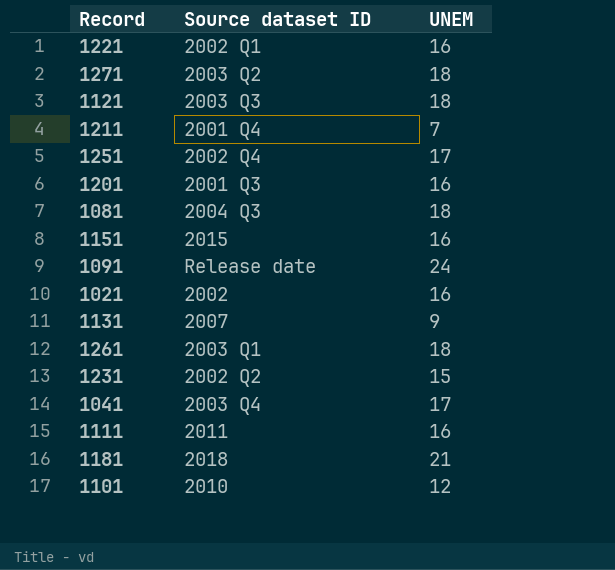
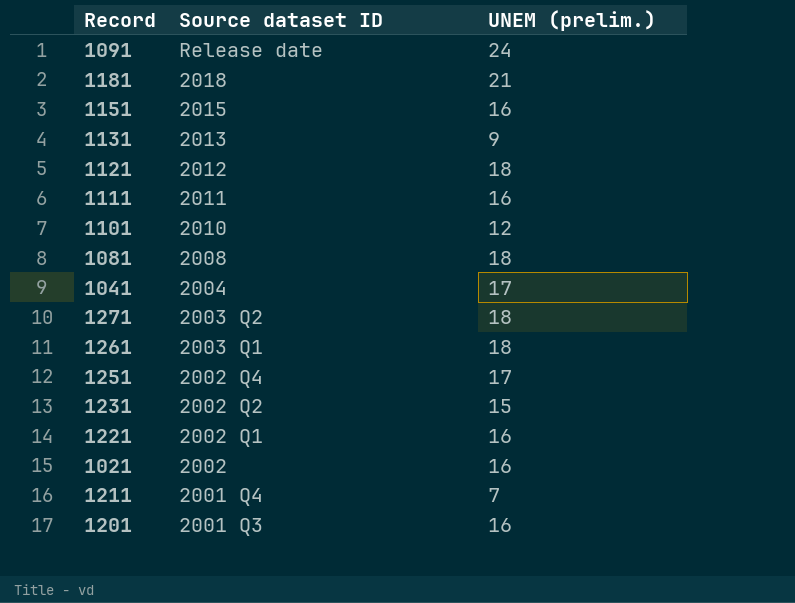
row order: none -> Source dataset ID descending
column name: UNEM -> UNEM (prelim.)
1131 | Source dataset ID: 2007 -> 2013
1121 | Source dataset ID: 2003 Q3 -> 2012
1081 | Source dataset ID: 2004 Q3 -> 2008
1041 | Source dataset ID: 2003 Q4 -> 2004

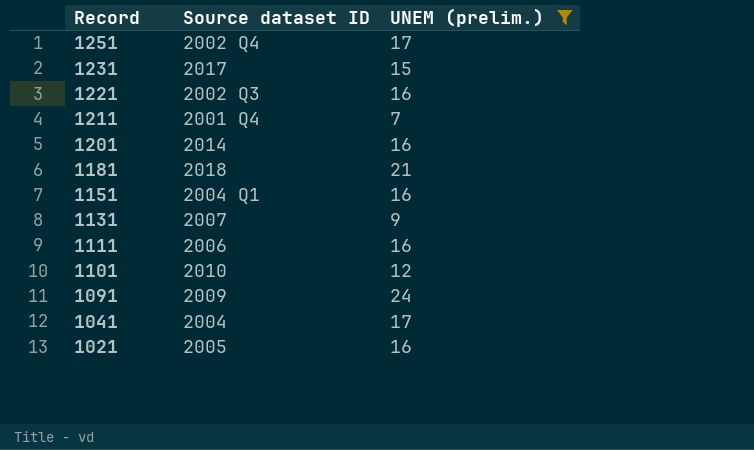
filter: none -> UNEM (prelim.) != 18
row order: Source dataset ID descending -> Record descending
1231 | Source dataset ID: 2002 Q2 -> 2017
1221 | Source dataset ID: 2002 Q1 -> 2002 Q3
1201 | Source dataset ID: 2001 Q3 -> 2014
1151 | Source dataset ID: 2015 -> 2004 Q1
1131 | Source dataset ID: 2013 -> 2007
1111 | Source dataset ID: 2011 -> 2006
1091 | Source dataset ID: Release date -> 2009
1021 | Source dataset ID: 2002 -> 2005

